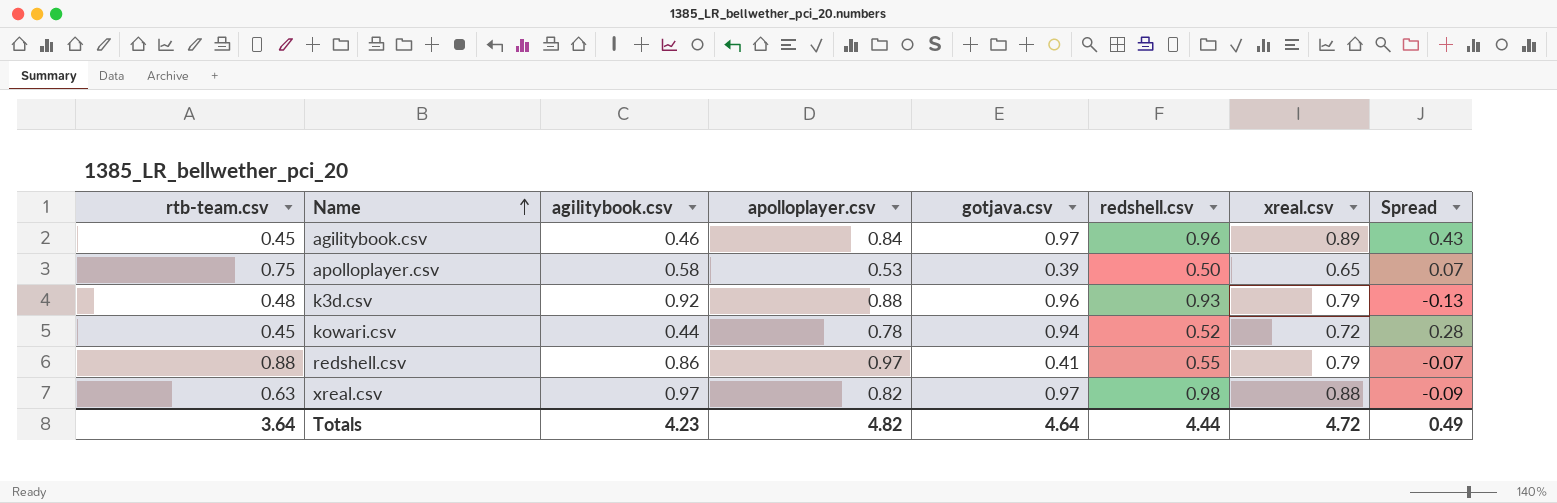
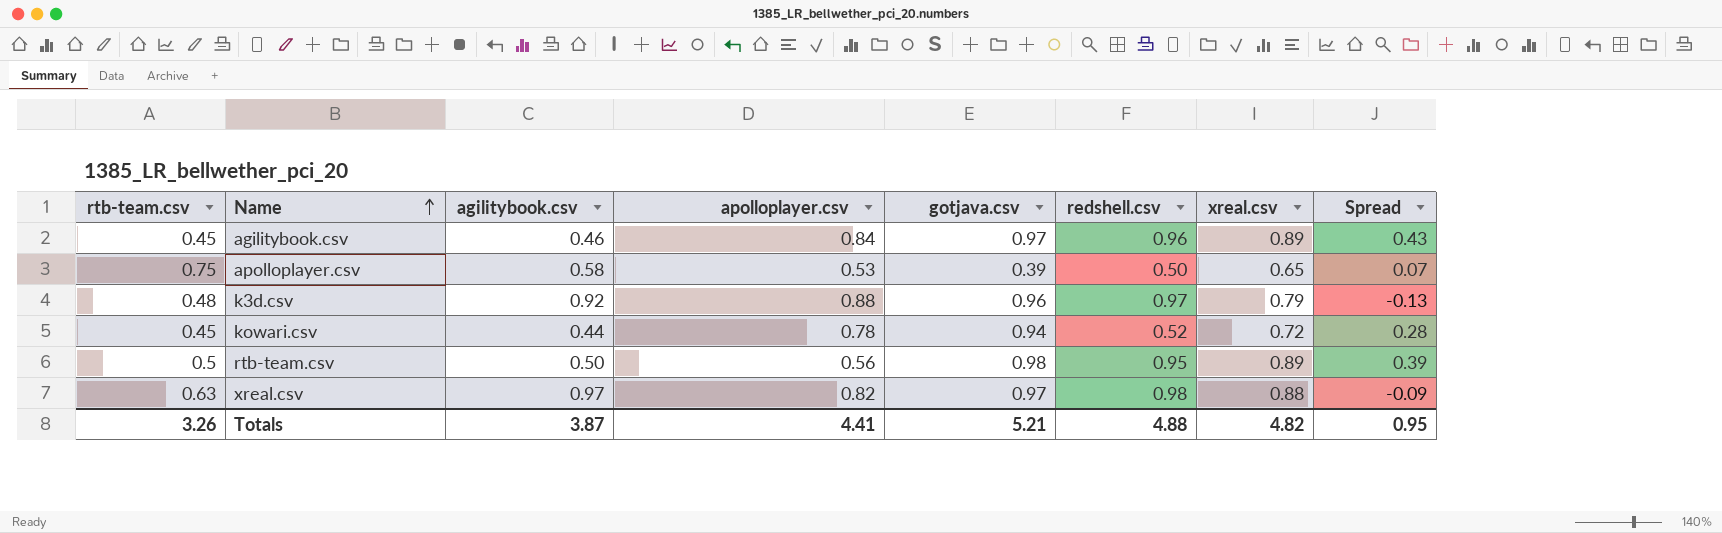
row redshell.csv: 0.88 | 0.86 | 0.97 | 0.41 | 0.55 | 0.79 | -0.07 -> none
k3d.csv | redshell.csv: 0.93 -> 0.97
row rtb-team.csv: none -> 0.5 | 0.50 | 0.56 | 0.98 | 0.95 | 0.89 | 0.39
Totals | rtb-team.csv: 3.64 -> 3.26
Totals | agilitybook.csv: 4.23 -> 3.87
Totals | apolloplayer.csv: 4.82 -> 4.41
Totals | gotjava.csv: 4.64 -> 5.21
Totals | redshell.csv: 4.44 -> 4.88
Totals | xreal.csv: 4.72 -> 4.82
Totals | Spread: 0.49 -> 0.95

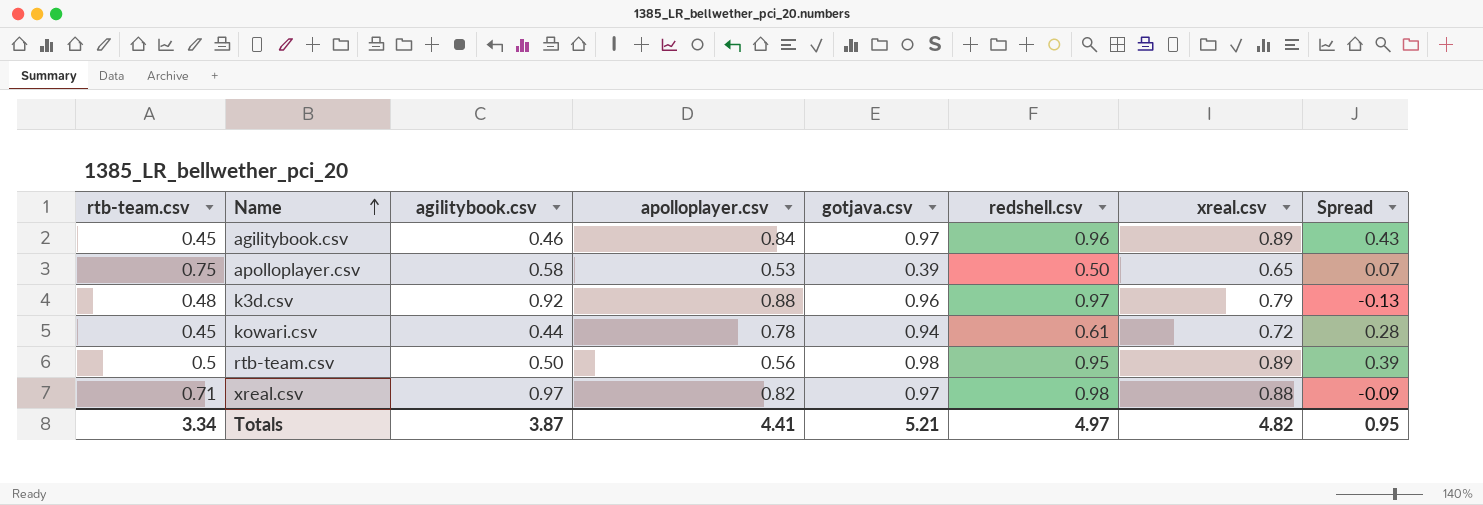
kowari.csv | redshell.csv: 0.52 -> 0.61
xreal.csv | rtb-team.csv: 0.63 -> 0.71
Totals | rtb-team.csv: 3.26 -> 3.34
Totals | redshell.csv: 4.88 -> 4.97

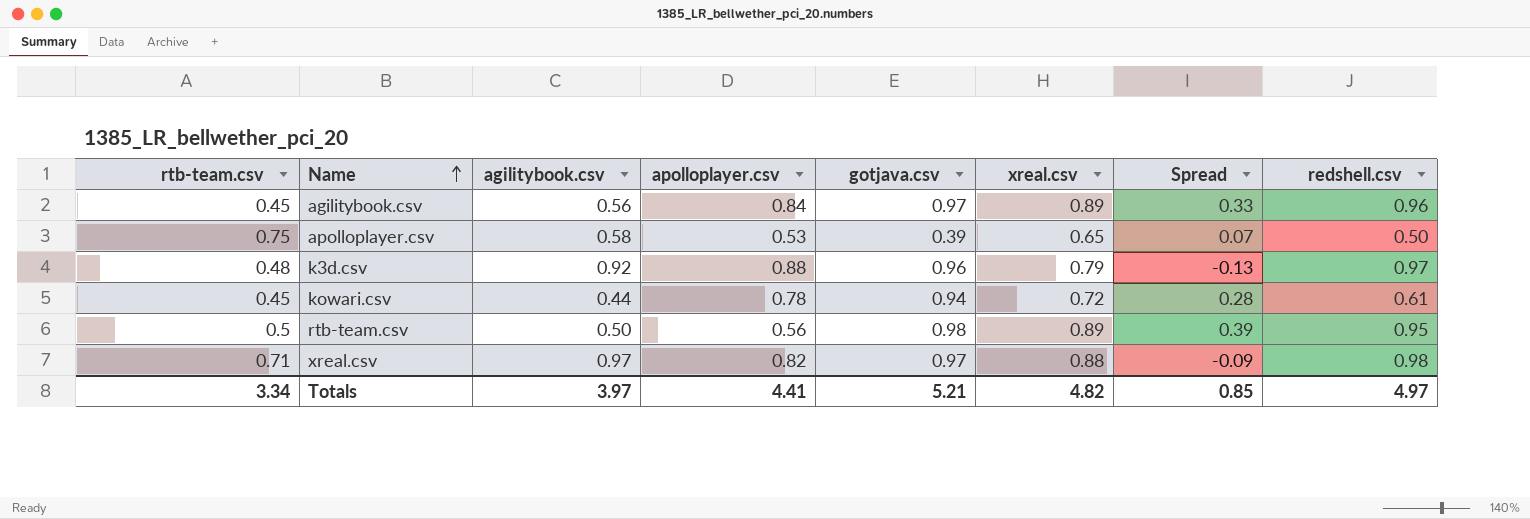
column redshell.csv | position: 6 -> 8
agilitybook.csv | agilitybook.csv: 0.46 -> 0.56
agilitybook.csv | Spread: 0.43 -> 0.33
Totals | agilitybook.csv: 3.87 -> 3.97
Totals | Spread: 0.95 -> 0.85

